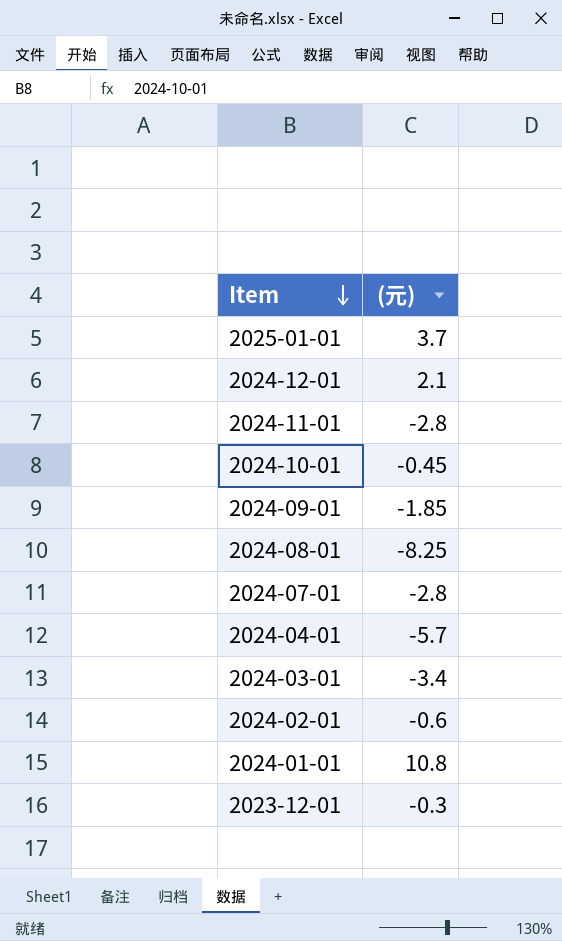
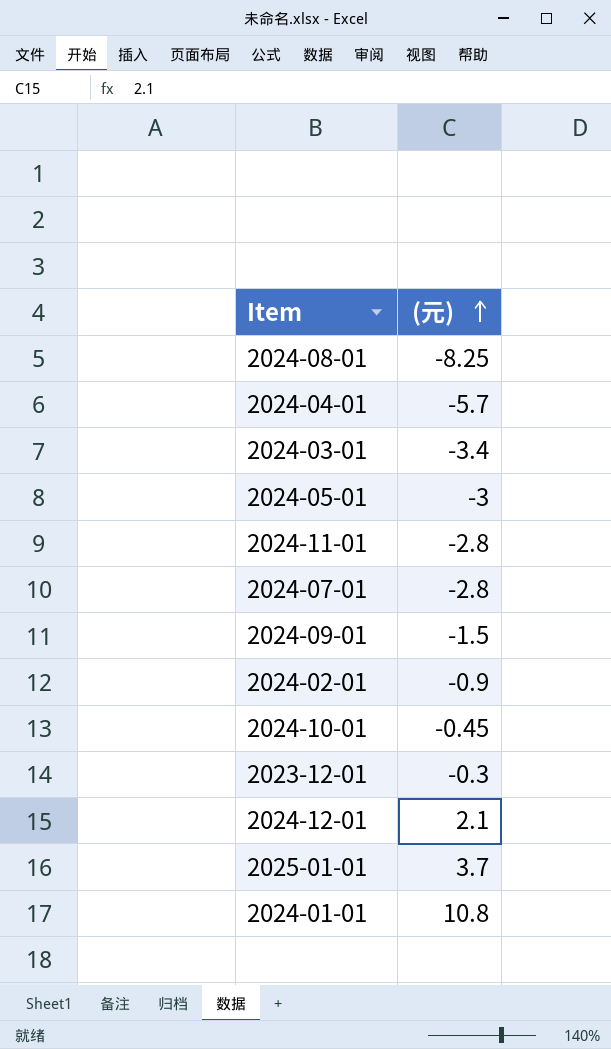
row order: Item descending -> (元) ascending
row 2024-05-01: none -> -3
2024-09-01 | (元): -1.85 -> -1.5
2024-02-01 | (元): -0.6 -> -0.9

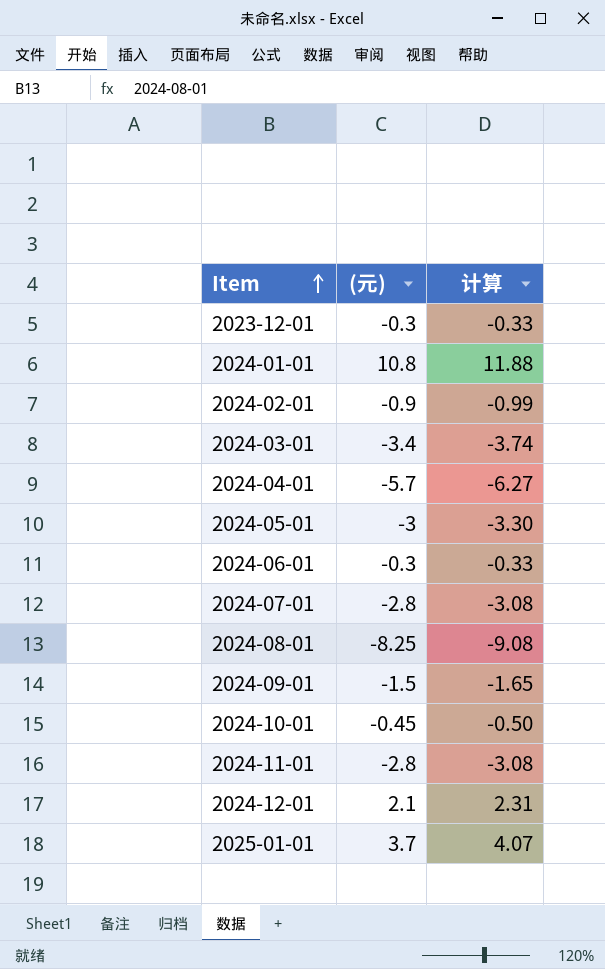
row order: (元) ascending -> Item ascending
column 计算 | formula: none -> [(元)] * 1.1
row 2024-06-01: none -> -0.3 | -0.33

